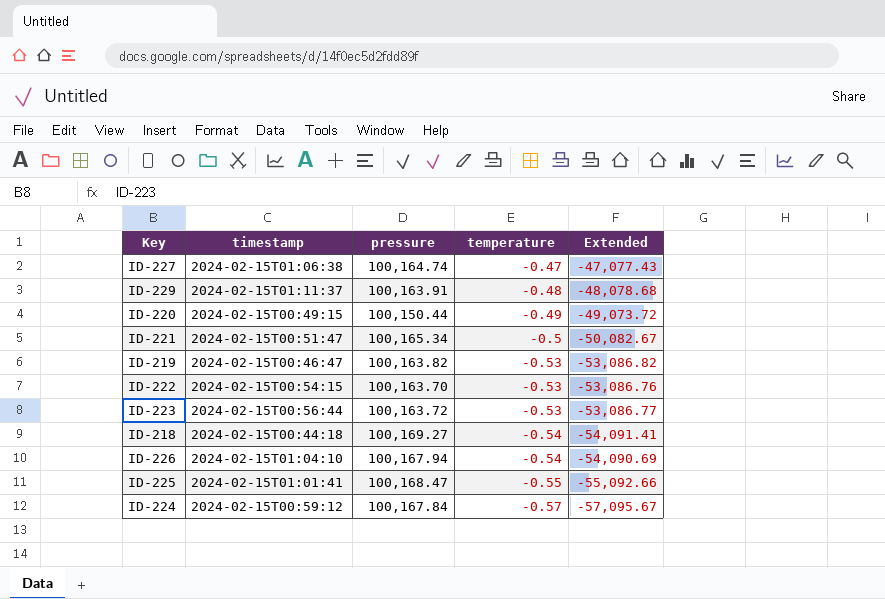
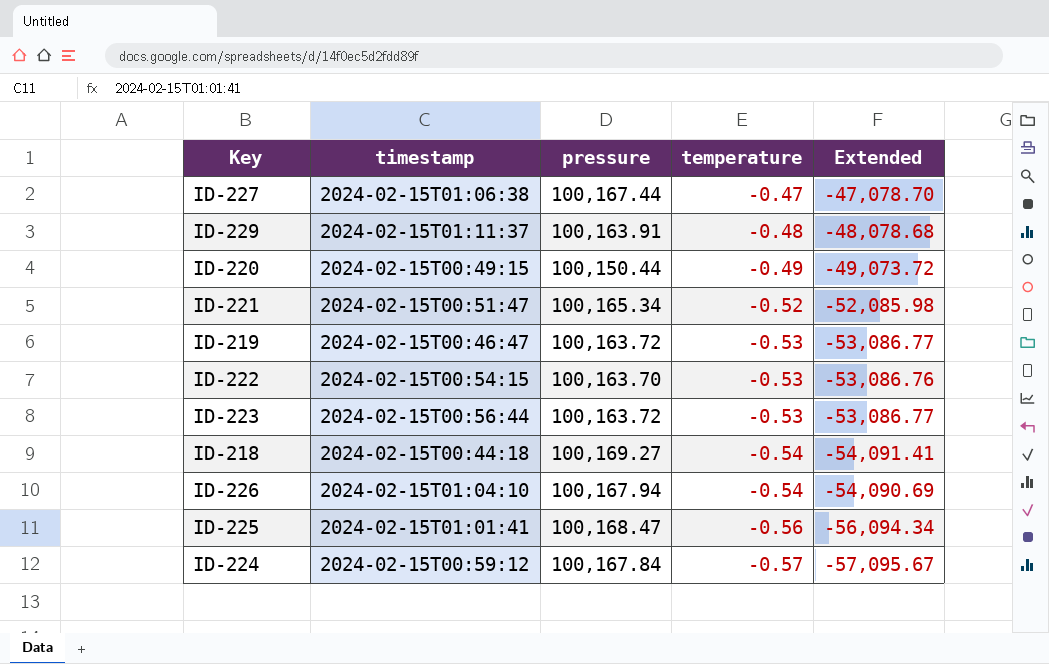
ID-227 | pressure: 100,164.74 -> 100,167.44
ID-227 | Extended: -47,077.43 -> -47,078.70
ID-221 | temperature: -0.5 -> -0.52
ID-221 | Extended: -50,082.67 -> -52,085.98
ID-219 | pressure: 100,163.82 -> 100,163.72
ID-219 | Extended: -53,086.82 -> -53,086.77
ID-225 | temperature: -0.55 -> -0.56
ID-225 | Extended: -55,092.66 -> -56,094.34

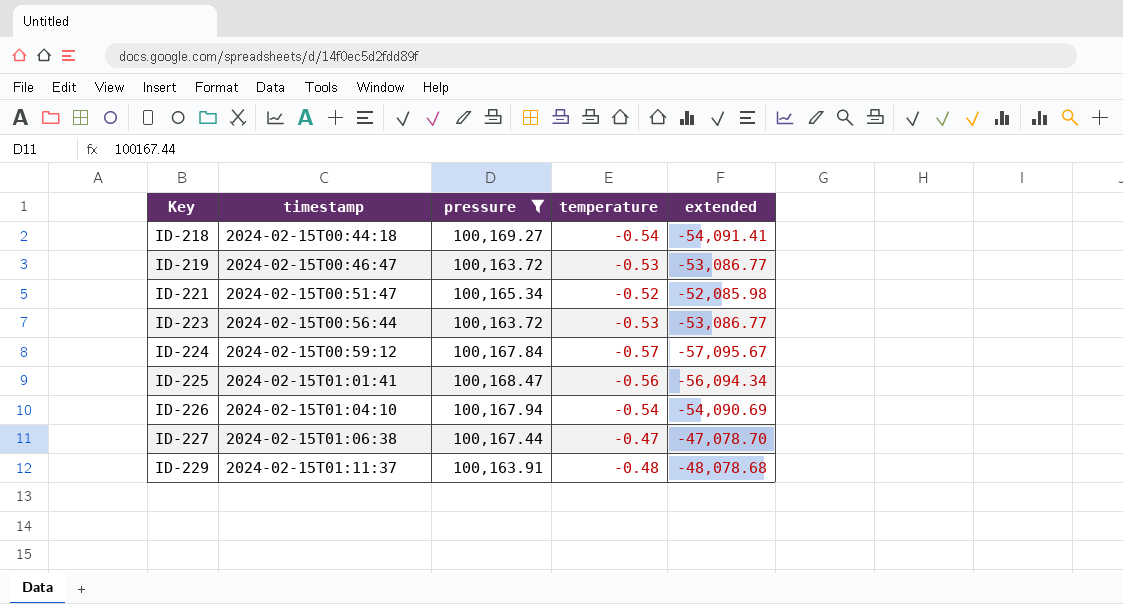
filter: none -> pressure >= 100,163.72
row order: temperature descending -> Key ascending
column name: Extended -> extended

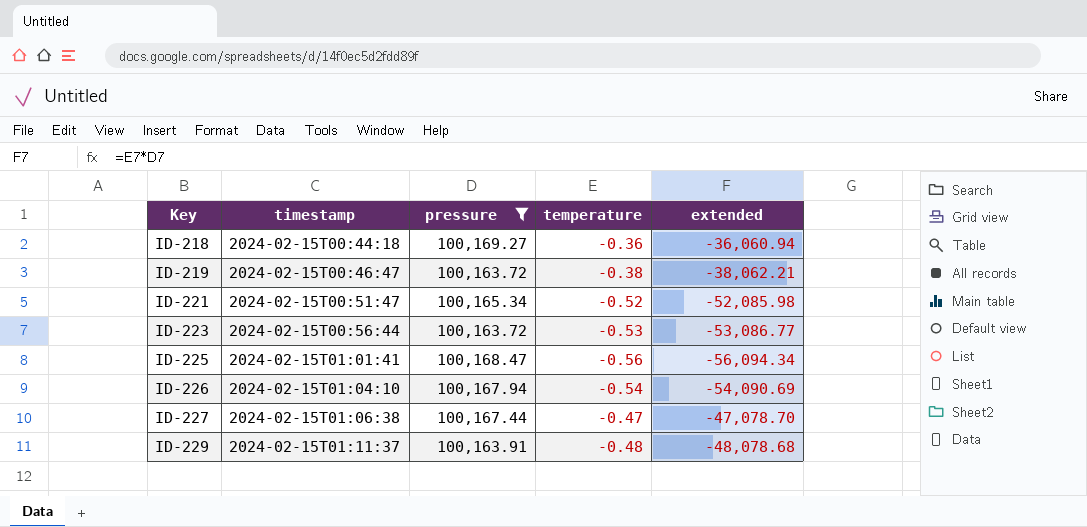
row ID-224: 2024-02-15T00:59:12 | 100,167.84 | -0.57 | -57,095.67 -> none
ID-218 | temperature: -0.54 -> -0.36
ID-218 | extended: -54,091.41 -> -36,060.94
ID-219 | temperature: -0.53 -> -0.38
ID-219 | extended: -53,086.77 -> -38,062.21

